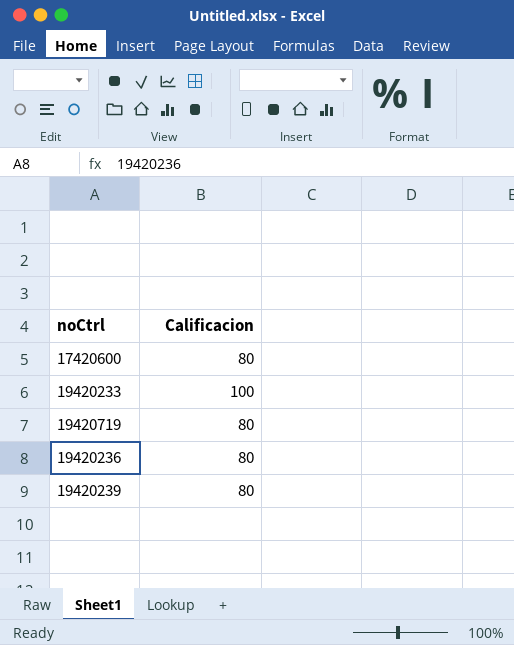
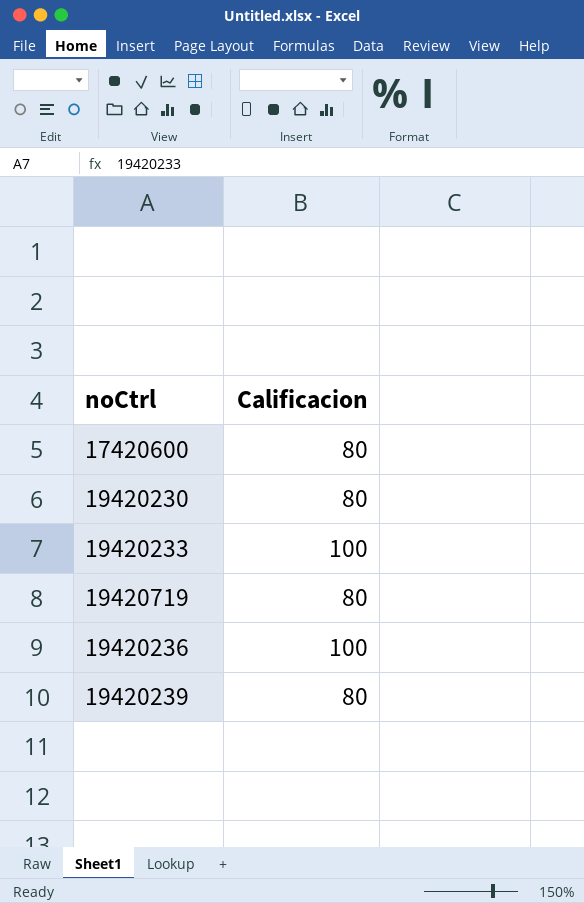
row 19420230: none -> 80
19420236 | Calificacion: 80 -> 100

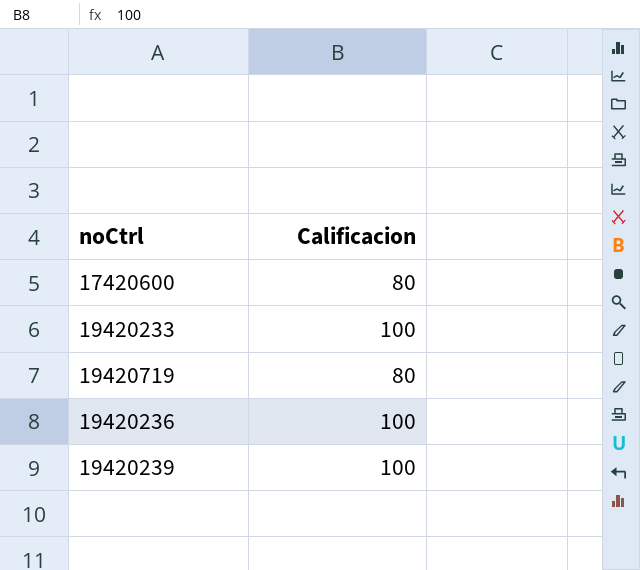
row 19420230: 80 -> none
19420239 | Calificacion: 80 -> 100

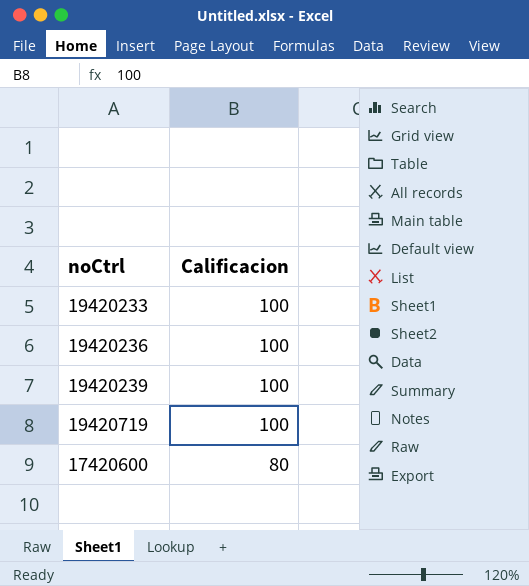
row order: none -> Calificacion descending
19420719 | Calificacion: 80 -> 100

